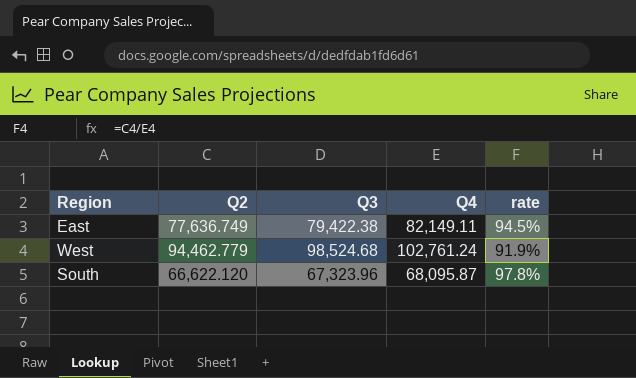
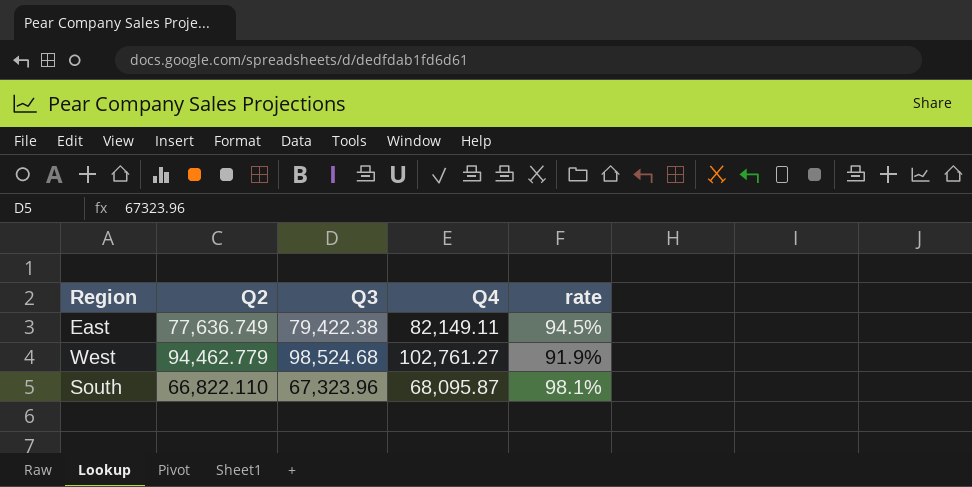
West | Q4: 102,761.24 -> 102,761.27
South | Q2: 66,622.120 -> 66,822.110
South | rate: 97.8% -> 98.1%

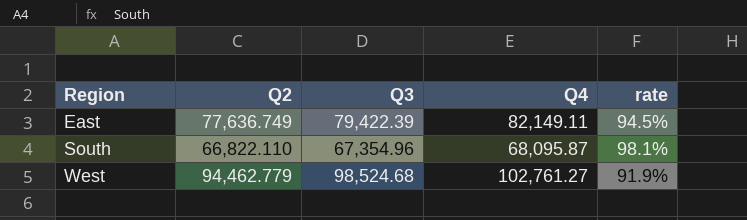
row order: none -> Region ascending
East | Q3: 79,422.38 -> 79,422.39
South | Q3: 67,323.96 -> 67,354.96

